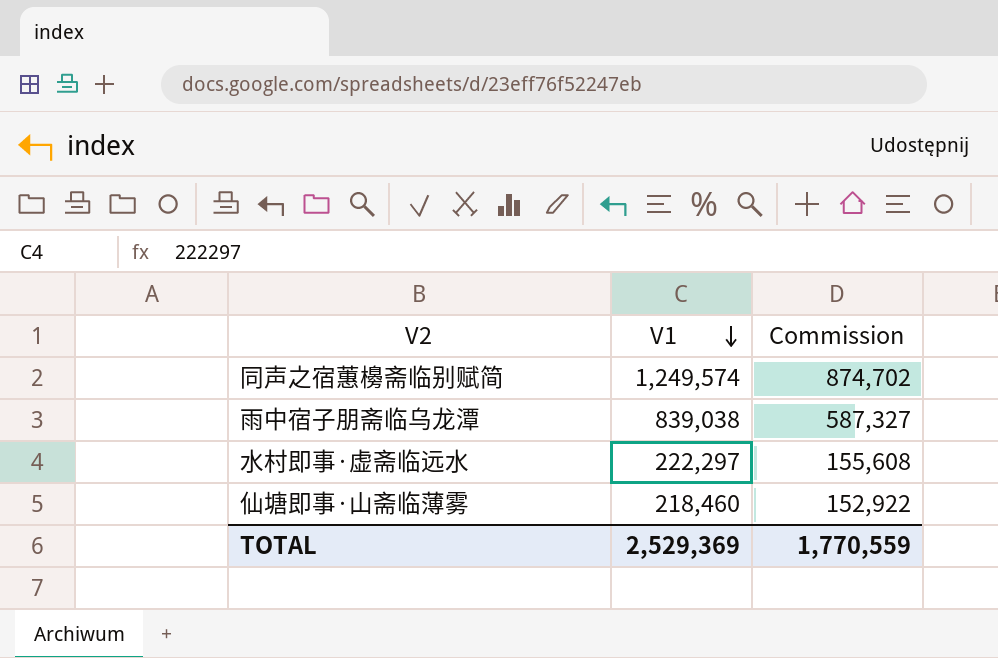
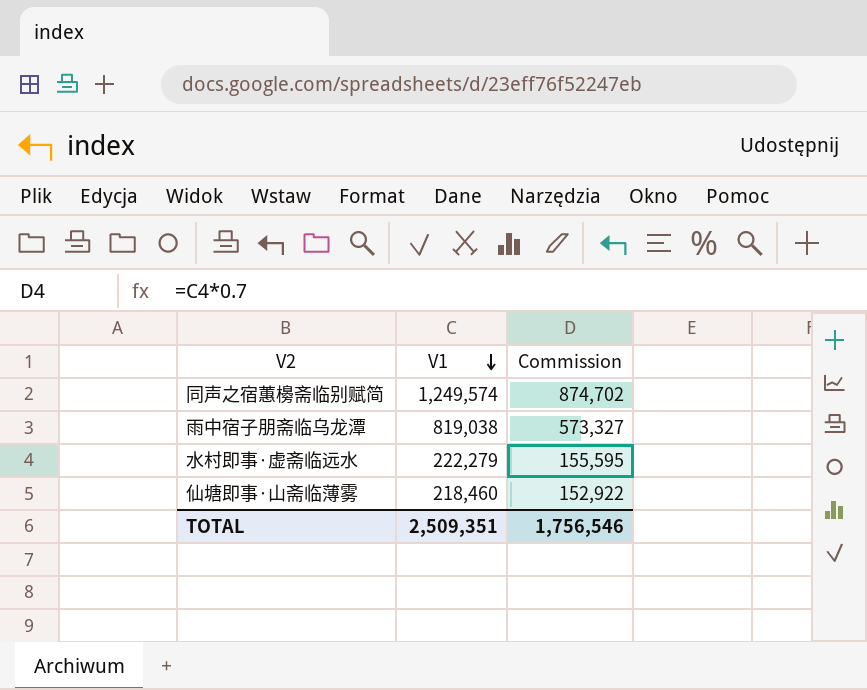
雨中宿子朋斋临乌龙潭 | V1: 839,038 -> 819,038
雨中宿子朋斋临乌龙潭 | Commission: 587,327 -> 573,327
水村即事·虚斋临远水 | V1: 222,297 -> 222,279
水村即事·虚斋临远水 | Commission: 155,608 -> 155,595
TOTAL | V1: 2,529,369 -> 2,509,351
TOTAL | Commission: 1,770,559 -> 1,756,546

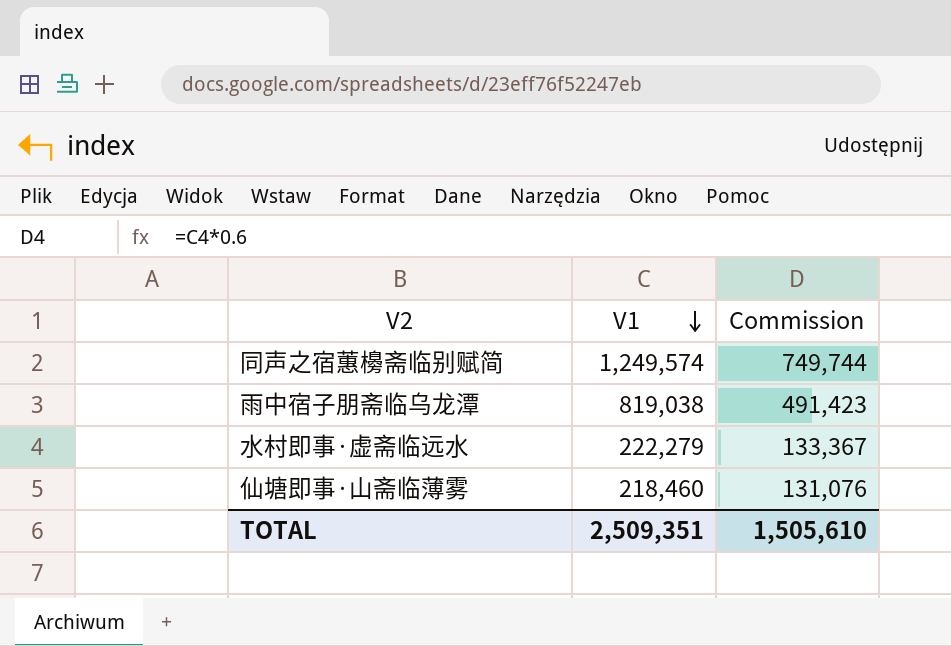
column Commission | formula: [V1] * 0.7 -> [V1] * 0.6
TOTAL | Commission: 1,756,546 -> 1,505,610

